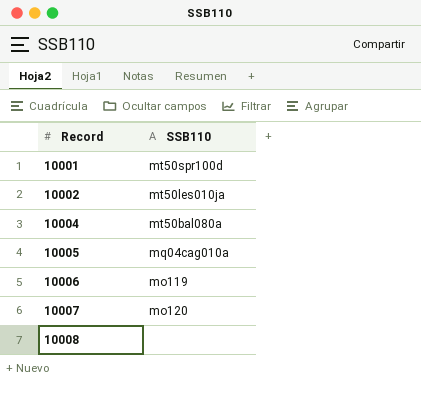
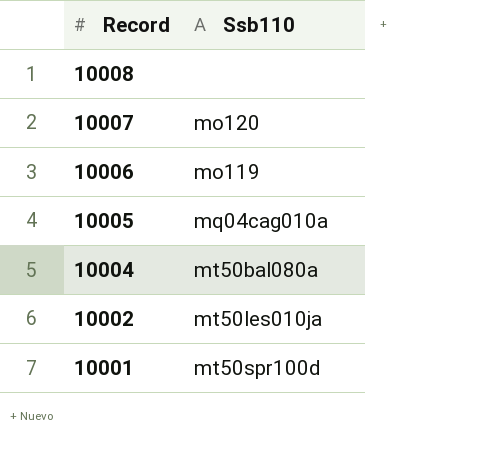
row order: Record ascending -> Record descending
column name: SSB110 -> Ssb110

